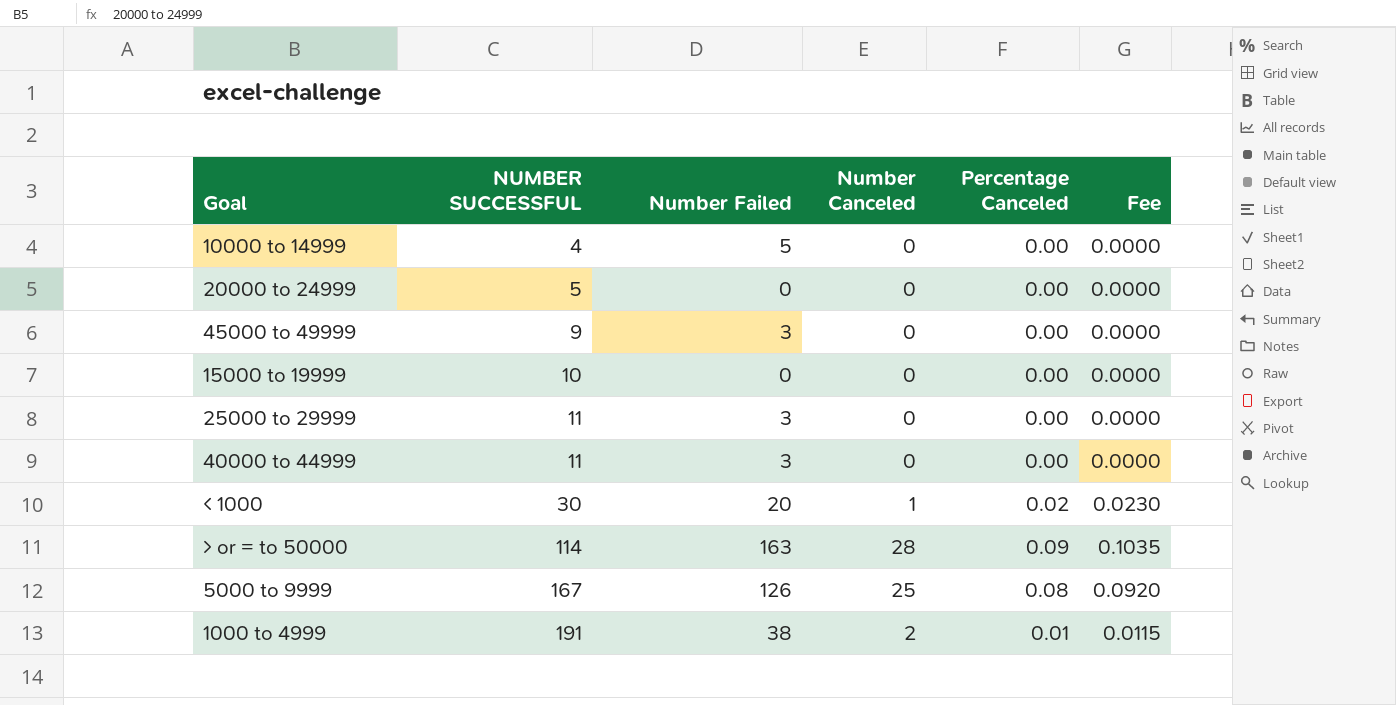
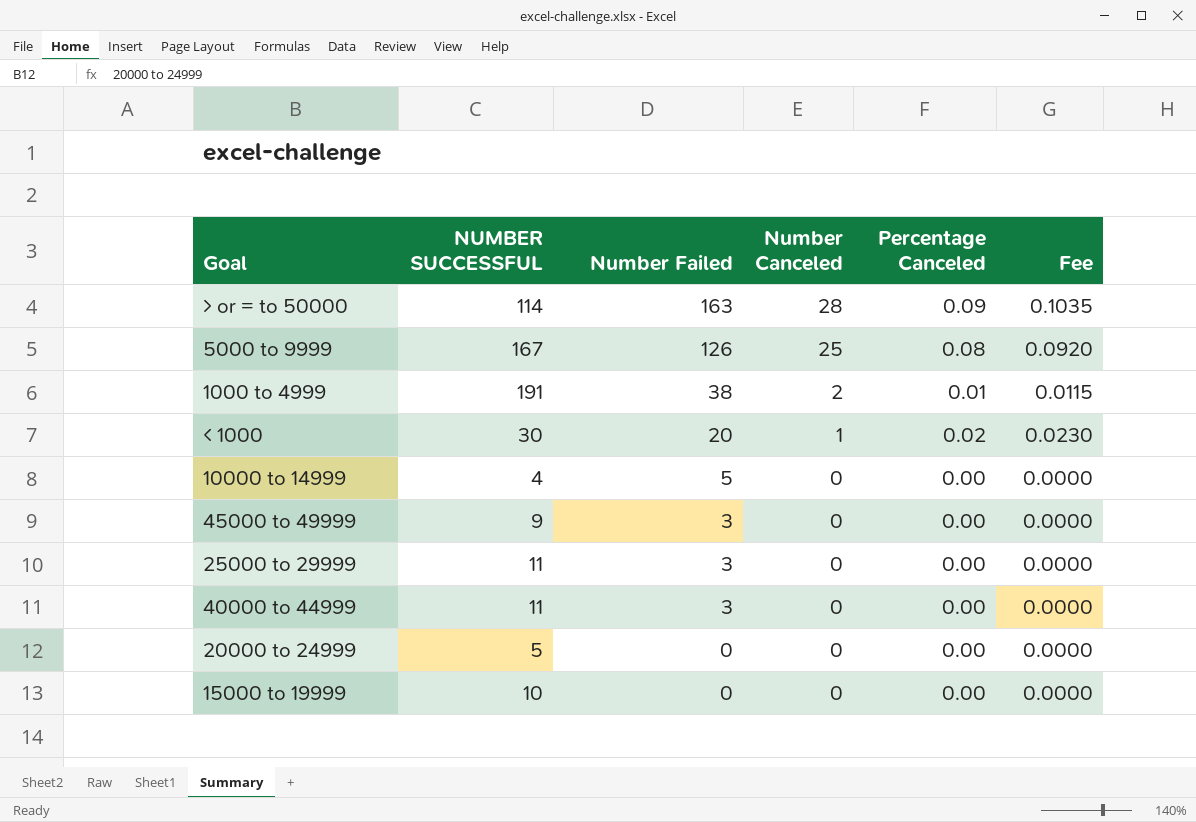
row order: NUMBER SUCCESSFUL ascending -> Number Failed descending

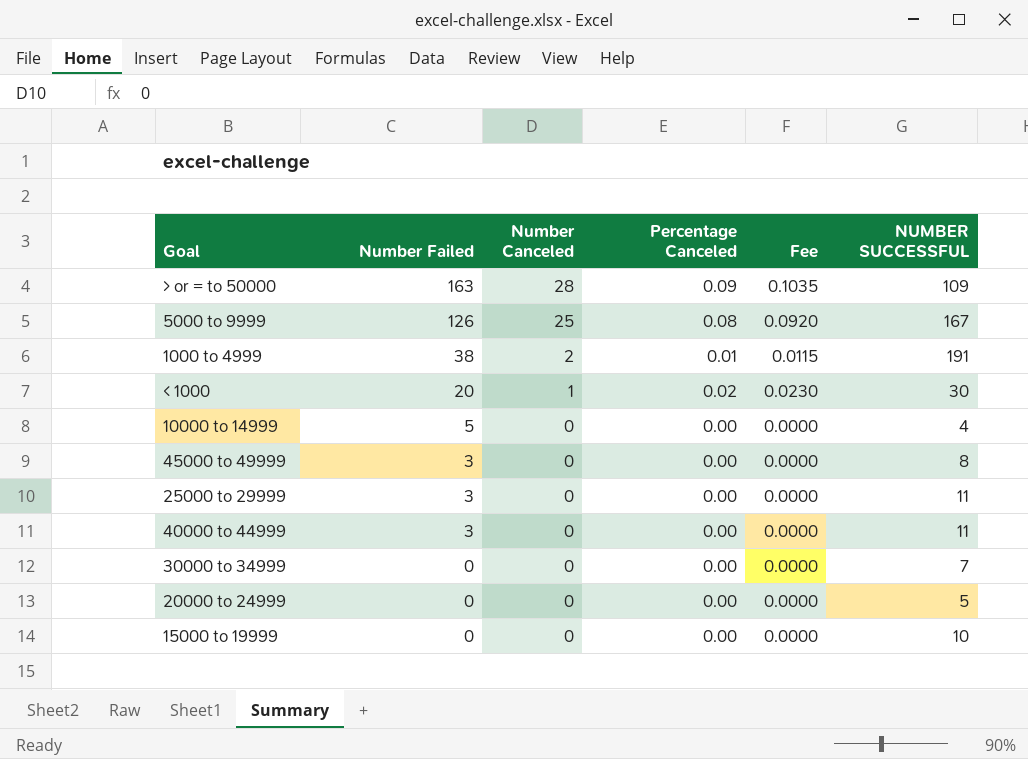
column NUMBER SUCCESSFUL | position: 2 -> 6
> or = to 50000 | NUMBER SUCCESSFUL: 114 -> 109
45000 to 49999 | NUMBER SUCCESSFUL: 9 -> 8
row 30000 to 34999: none -> 0 | 0 | 0.00 | 0.0000 | 7

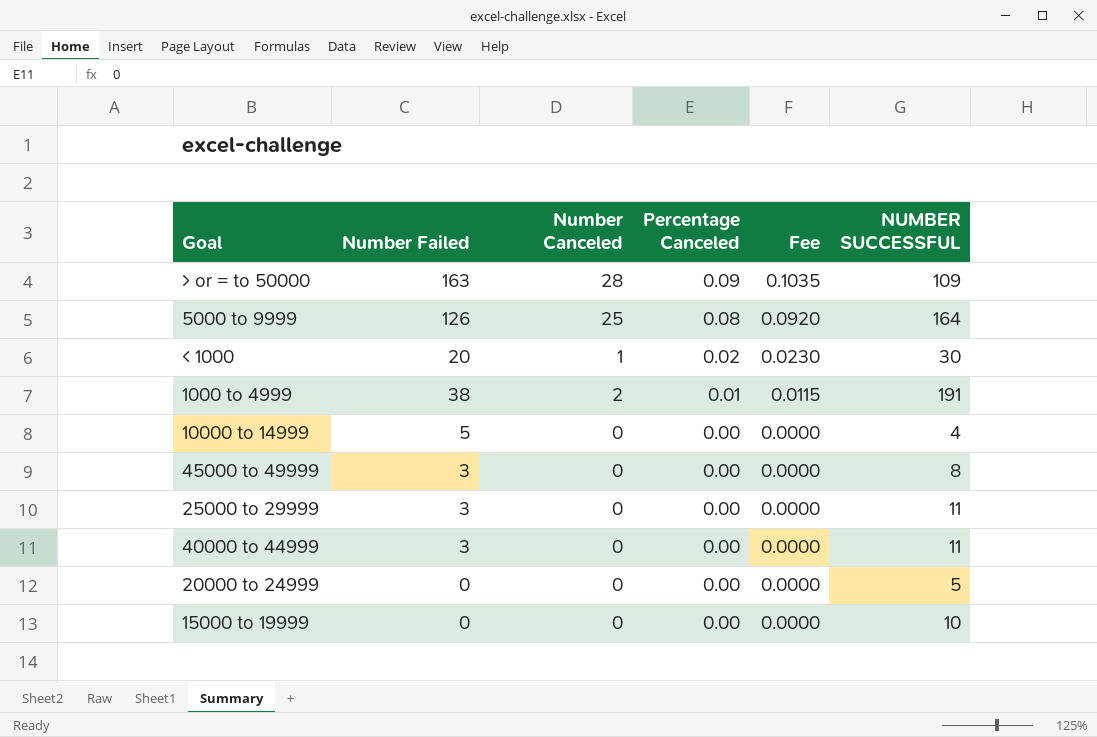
row order: Number Failed descending -> Percentage Canceled descending
row 30000 to 34999: 0 | 0 | 0.00 | 0.0000 | 7 -> none
5000 to 9999 | NUMBER SUCCESSFUL: 167 -> 164

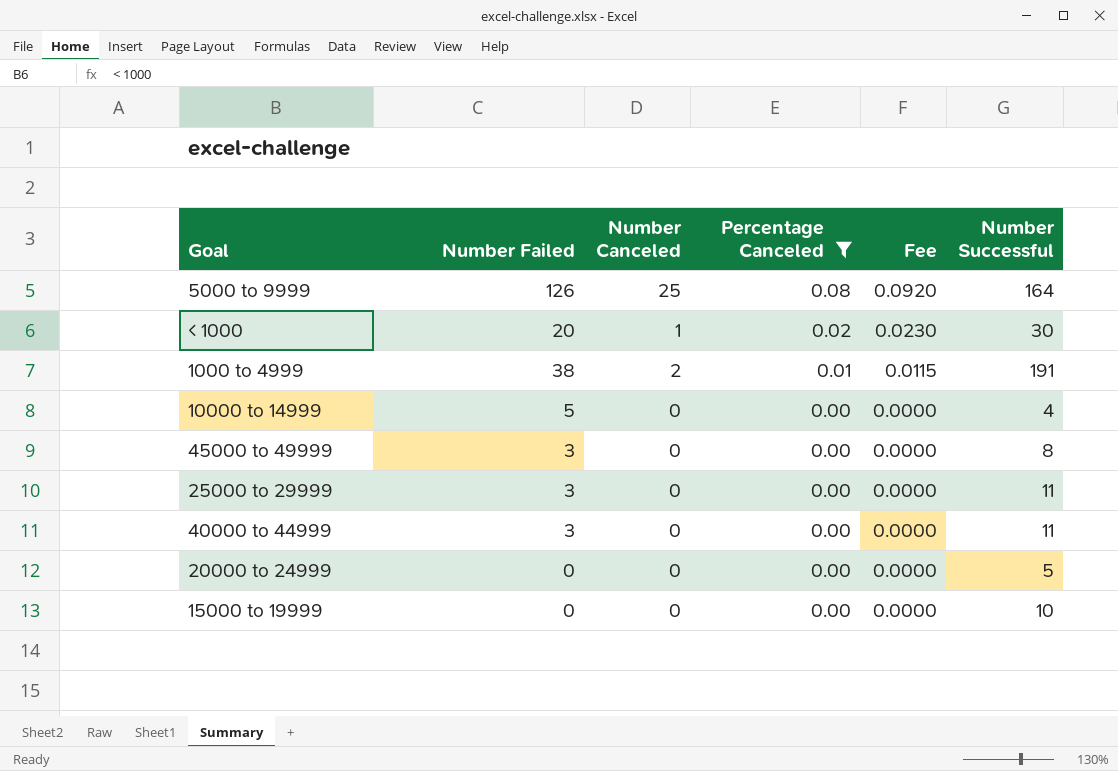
filter: none -> Percentage Canceled != 0.09
column name: NUMBER SUCCESSFUL -> Number Successful

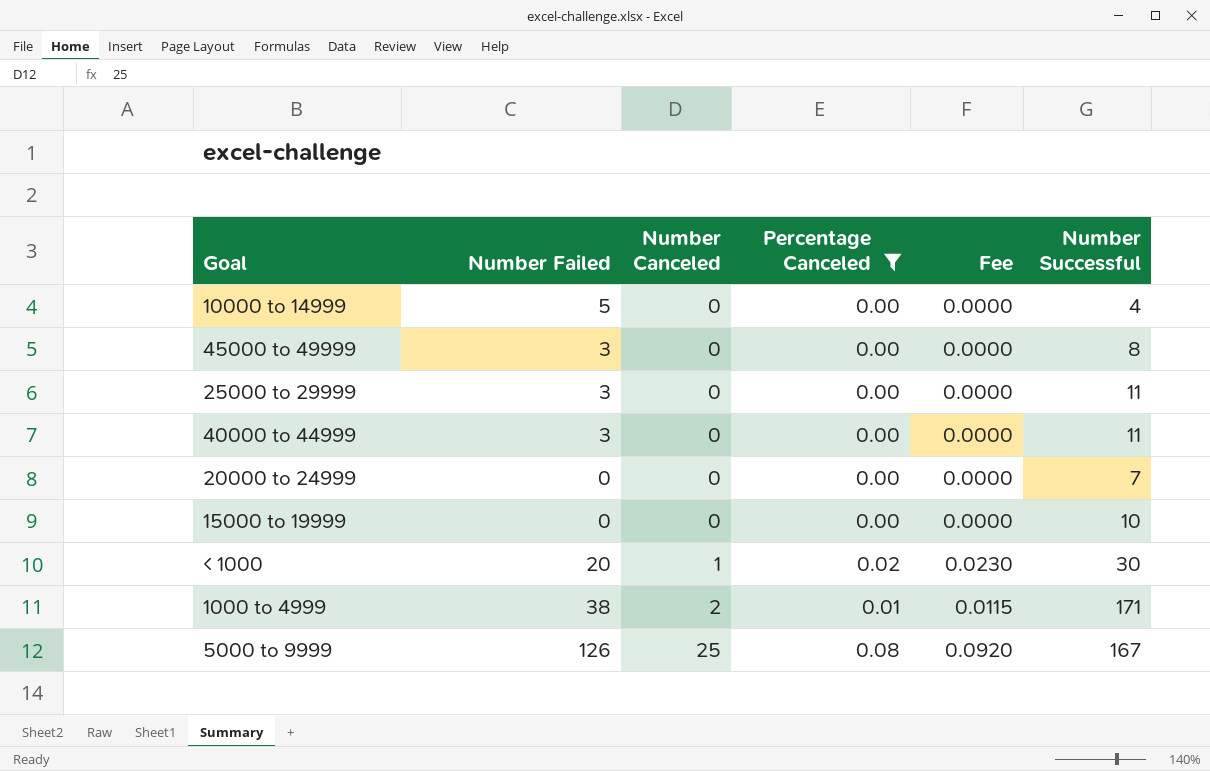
row order: Percentage Canceled descending -> Number Canceled ascending
20000 to 24999 | Number Successful: 5 -> 7
1000 to 4999 | Number Successful: 191 -> 171
5000 to 9999 | Number Successful: 164 -> 167

